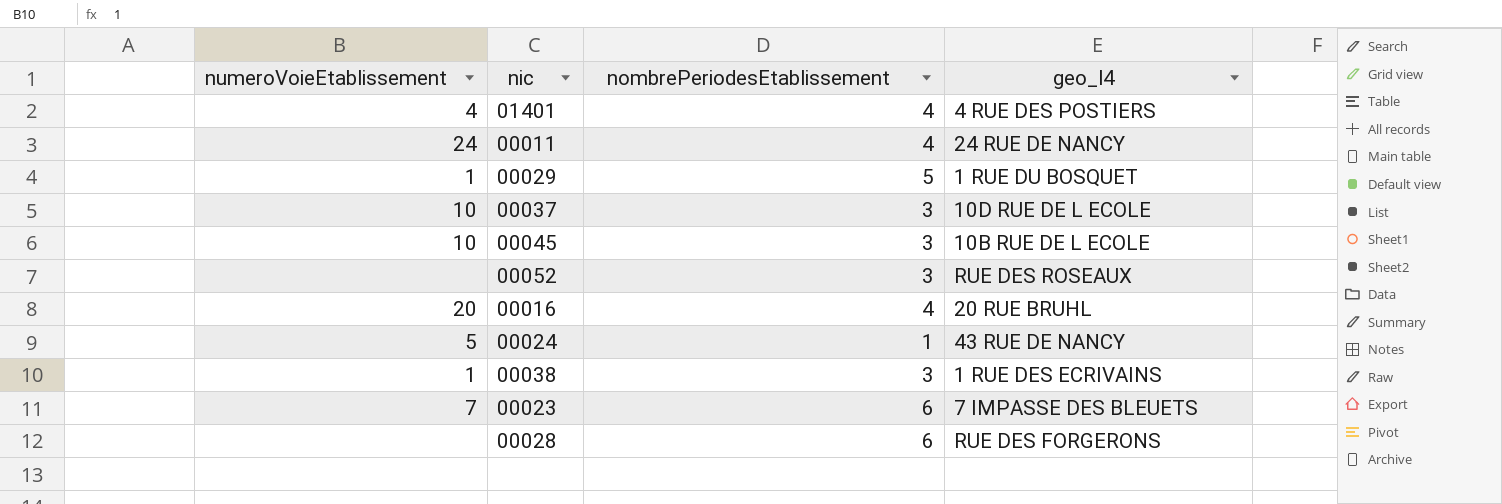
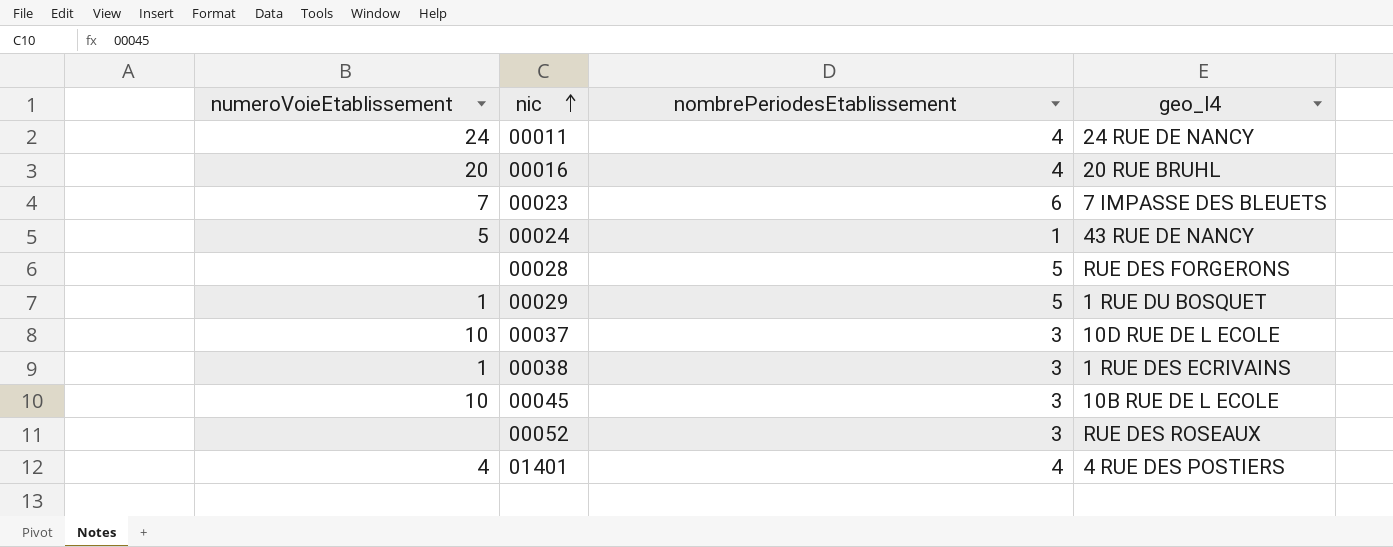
row order: none -> nic ascending
00028 | nombrePeriodesEtablissement: 6 -> 5

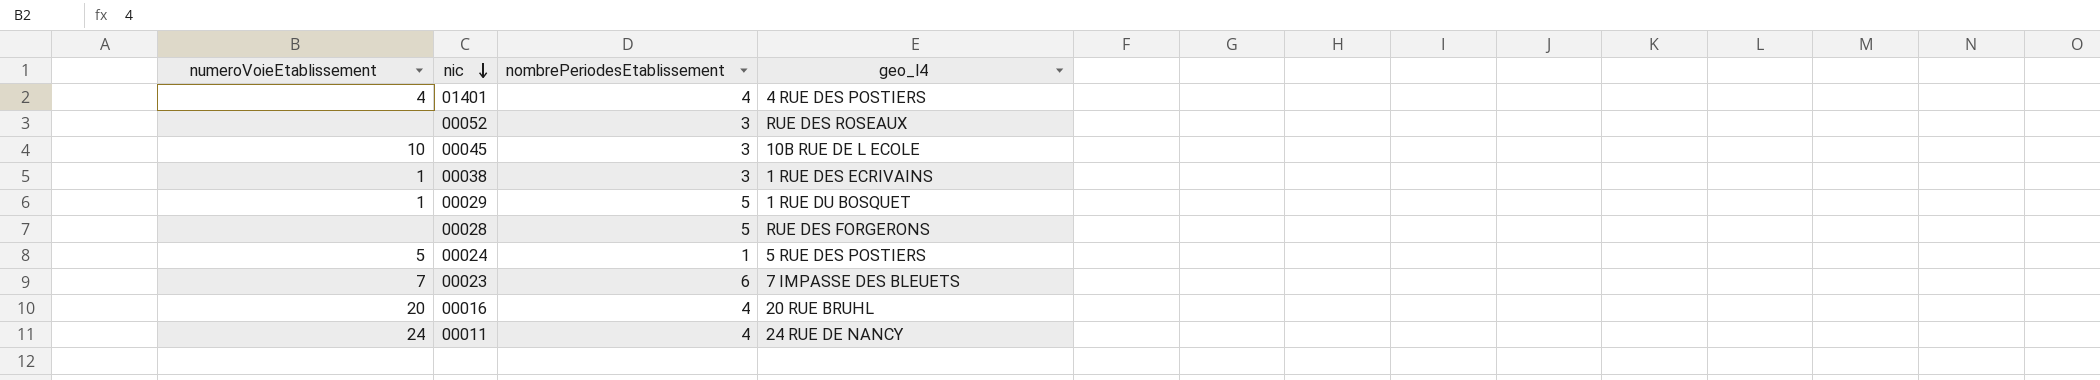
row order: nic ascending -> nic descending
row 00037: 10 | 3 | 10D RUE DE L ECOLE -> none
00024 | geo_l4: 43 RUE DE NANCY -> 5 RUE DES POSTIERS

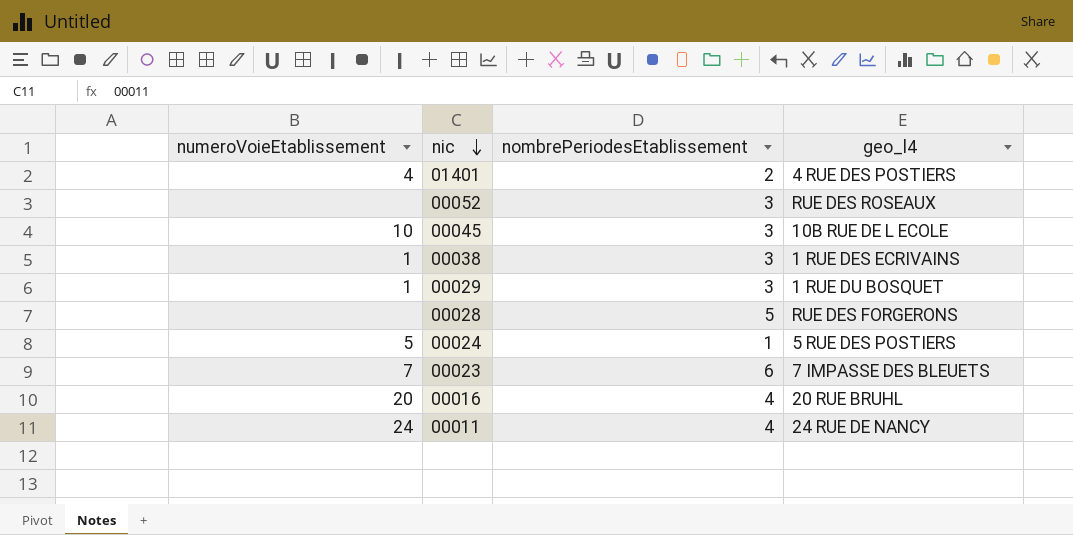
01401 | nombrePeriodesEtablissement: 4 -> 2
00029 | nombrePeriodesEtablissement: 5 -> 3

